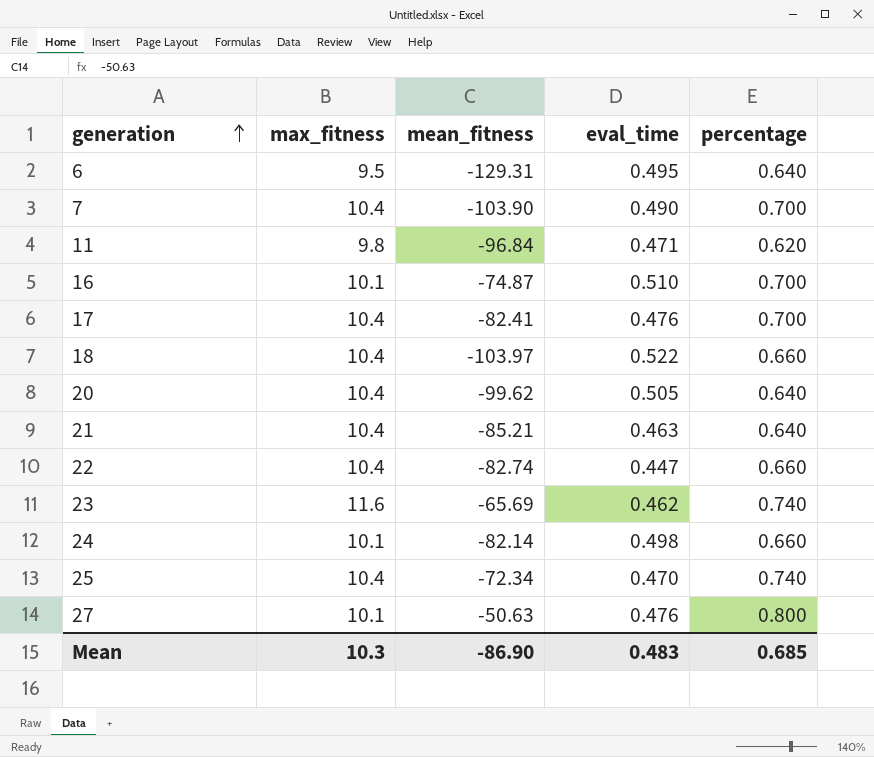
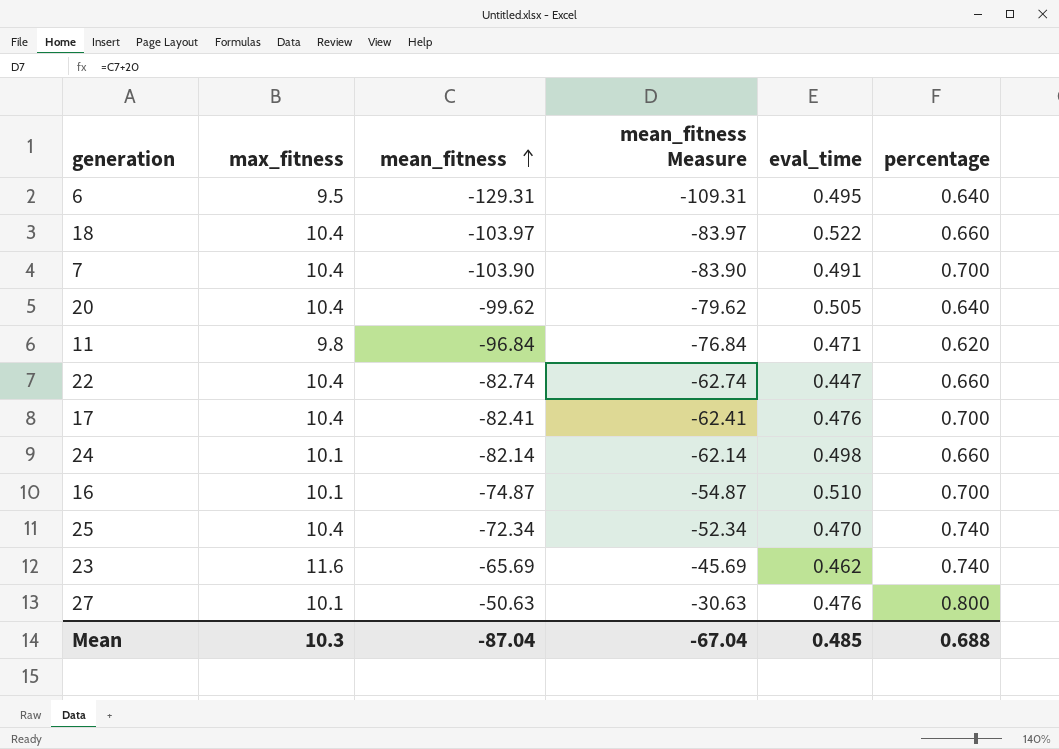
row order: generation ascending -> mean_fitness ascending
column mean_fitness Measure | formula: none -> [mean_fitness] + 20
row 21: 10.4 | -85.21 | 0.463 | 0.640 -> none
7 | eval_time: 0.490 -> 0.491
Mean | mean_fitness: -86.90 -> -87.04
Mean | eval_time: 0.483 -> 0.485
Mean | percentage: 0.685 -> 0.688

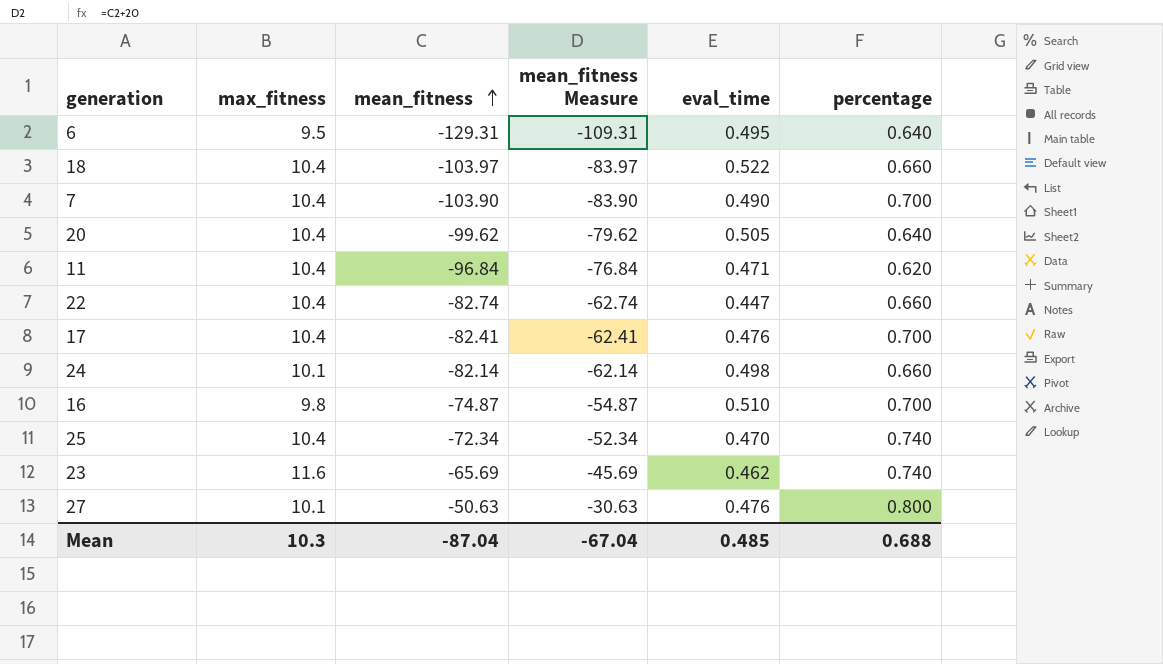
7 | eval_time: 0.491 -> 0.490
11 | max_fitness: 9.8 -> 10.4
16 | max_fitness: 10.1 -> 9.8

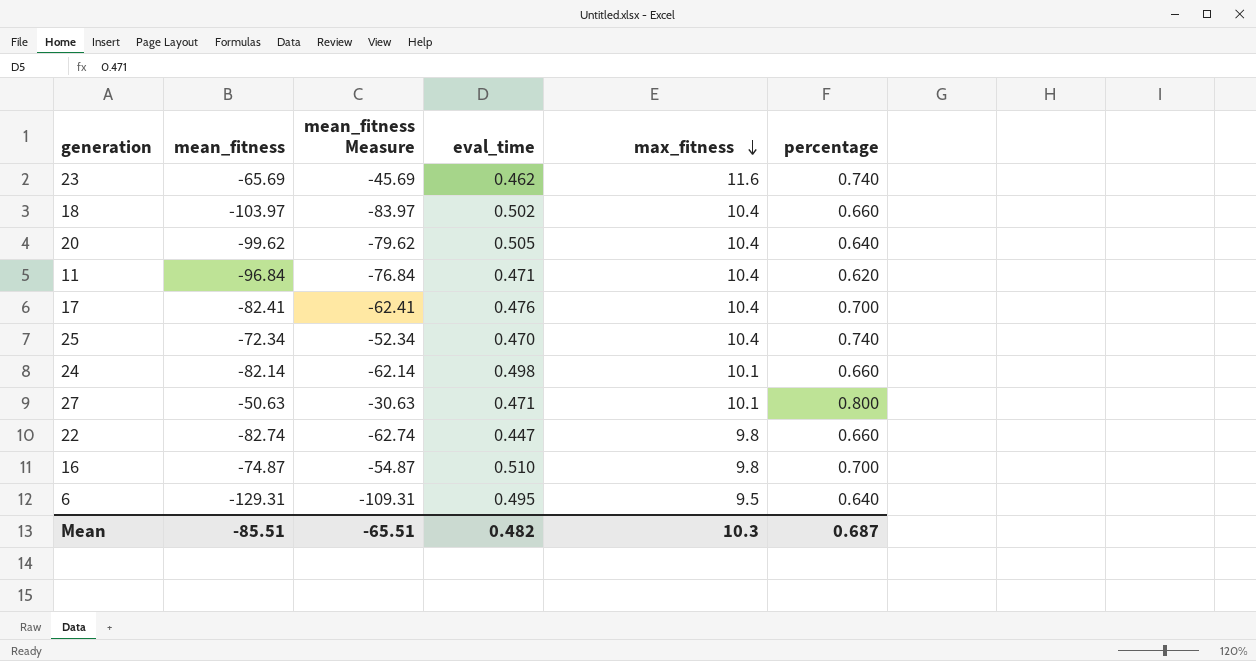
row order: mean_fitness ascending -> max_fitness descending
column max_fitness | position: 2 -> 5
row 7: 10.4 | -103.90 | -83.90 | 0.490 | 0.700 -> none
18 | eval_time: 0.522 -> 0.502
27 | eval_time: 0.476 -> 0.471
22 | max_fitness: 10.4 -> 9.8
Mean | mean_fitness: -87.04 -> -85.51
Mean | mean_fitness Measure: -67.04 -> -65.51
Mean | eval_time: 0.485 -> 0.482
Mean | percentage: 0.688 -> 0.687

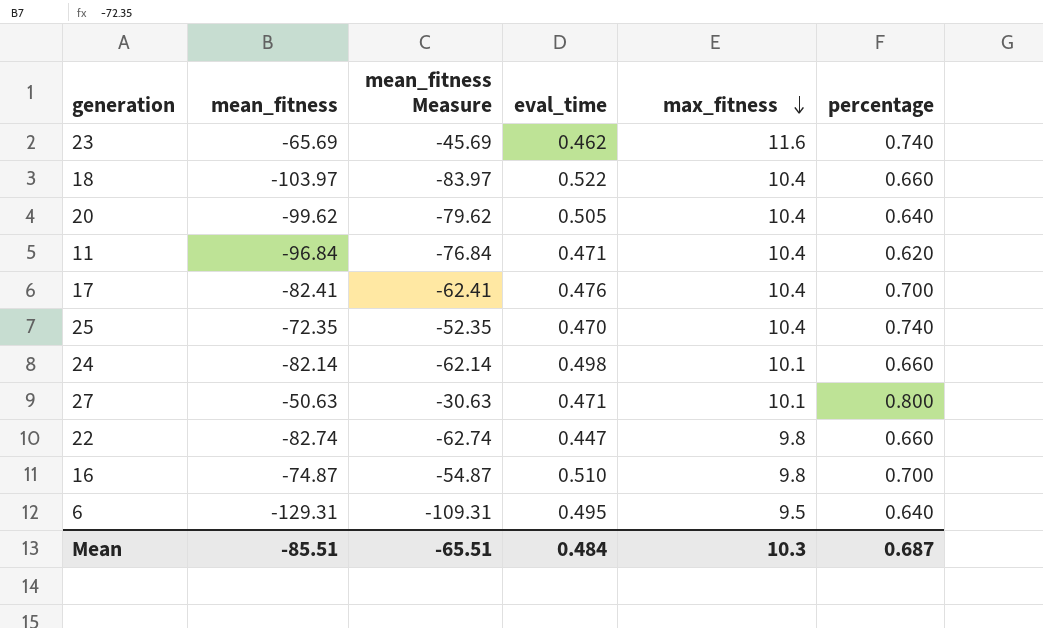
18 | eval_time: 0.502 -> 0.522
25 | mean_fitness: -72.34 -> -72.35
25 | mean_fitness Measure: -52.34 -> -52.35
Mean | eval_time: 0.482 -> 0.484

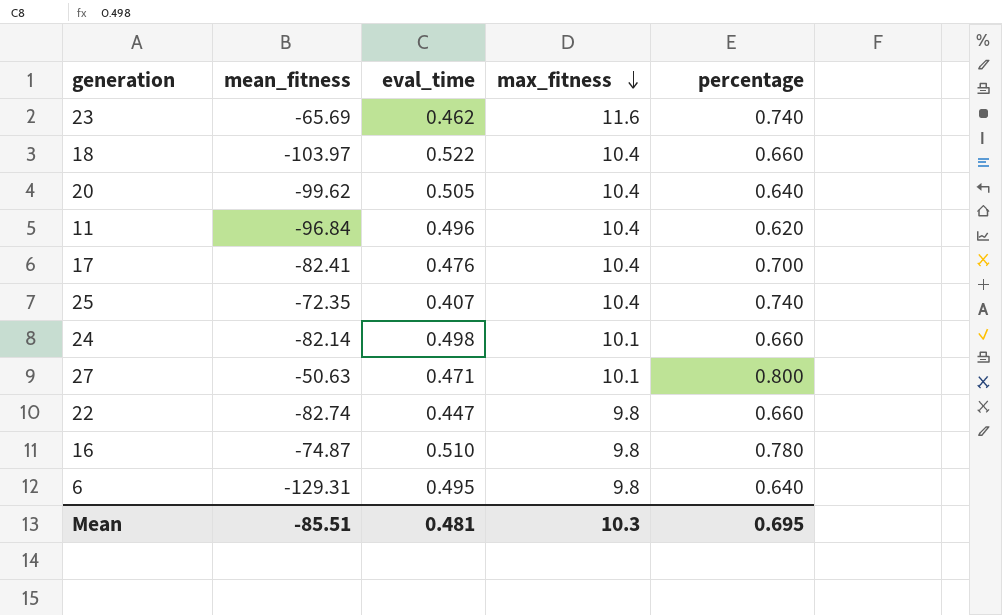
column mean_fitness Measure | formula: [mean_fitness] + 20 -> none
11 | eval_time: 0.471 -> 0.496
25 | eval_time: 0.470 -> 0.407
16 | percentage: 0.700 -> 0.780
6 | max_fitness: 9.5 -> 9.8
Mean | eval_time: 0.484 -> 0.481
Mean | percentage: 0.687 -> 0.695

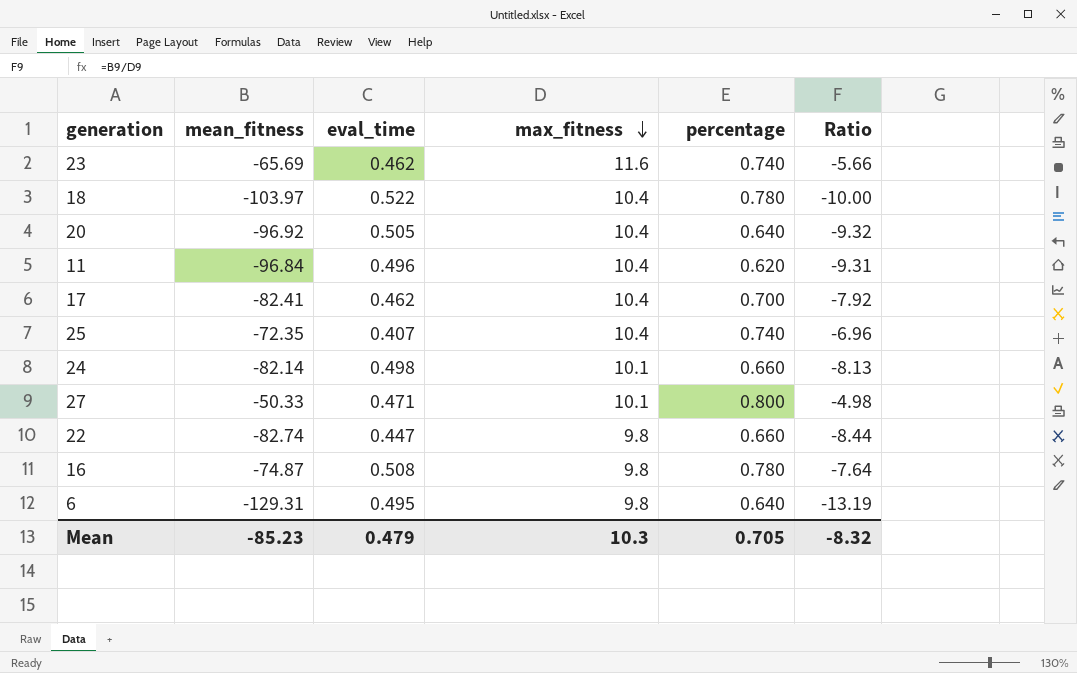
column Ratio | formula: none -> [mean_fitness] / [max_fitness]
18 | percentage: 0.660 -> 0.780
20 | mean_fitness: -99.62 -> -96.92
17 | eval_time: 0.476 -> 0.462
27 | mean_fitness: -50.63 -> -50.33
16 | eval_time: 0.510 -> 0.508
Mean | mean_fitness: -85.51 -> -85.23
Mean | eval_time: 0.481 -> 0.479
Mean | percentage: 0.695 -> 0.705

